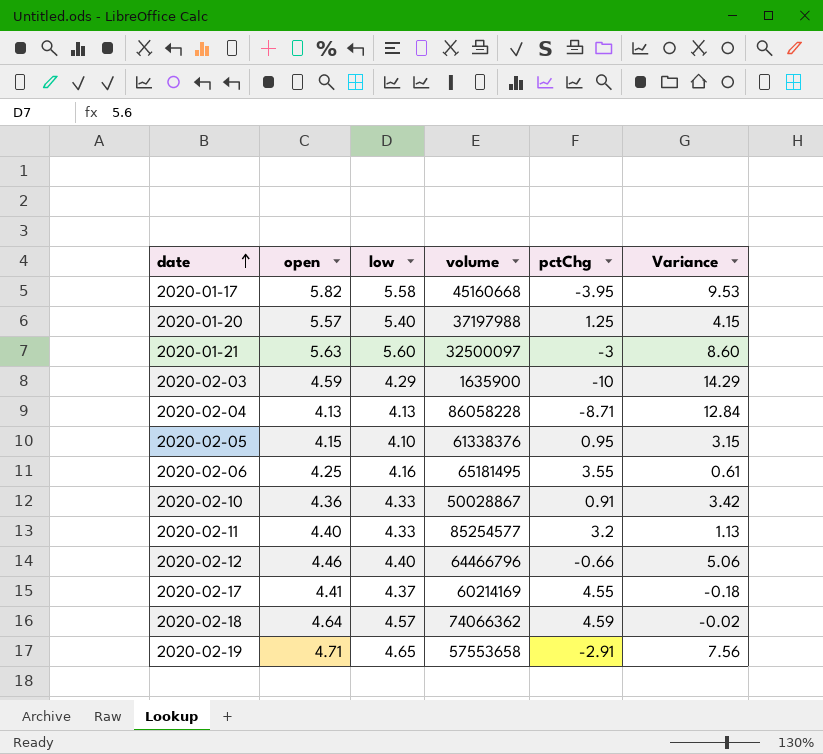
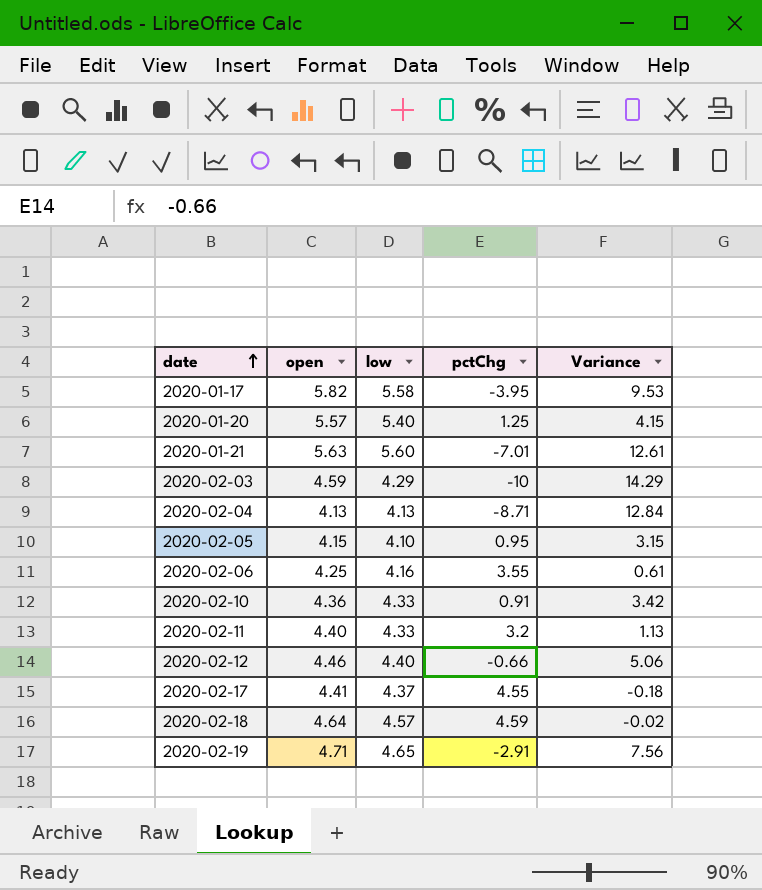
column volume | position: 4 -> none
2020-01-21 | pctChg: -3 -> -7.01
2020-01-21 | Variance: 8.60 -> 12.61

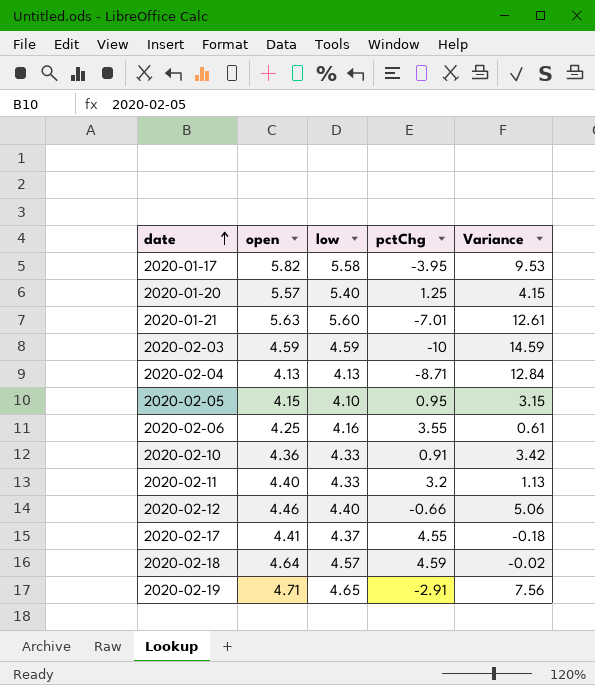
2020-02-03 | low: 4.29 -> 4.59
2020-02-03 | Variance: 14.29 -> 14.59

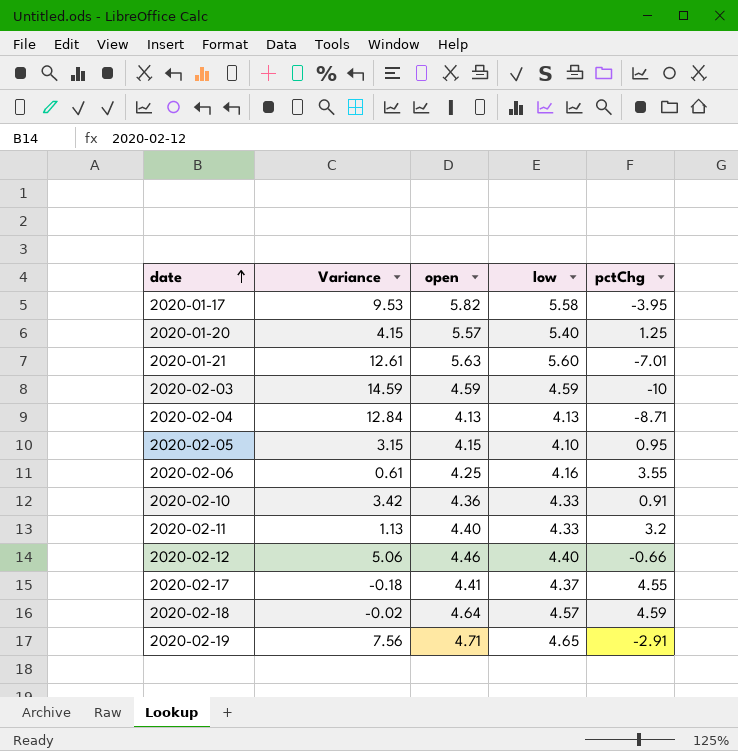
column Variance | position: 5 -> 2

